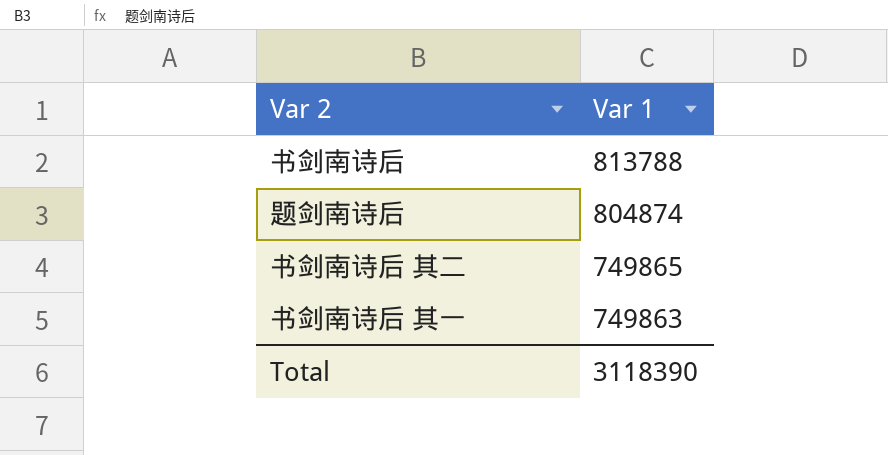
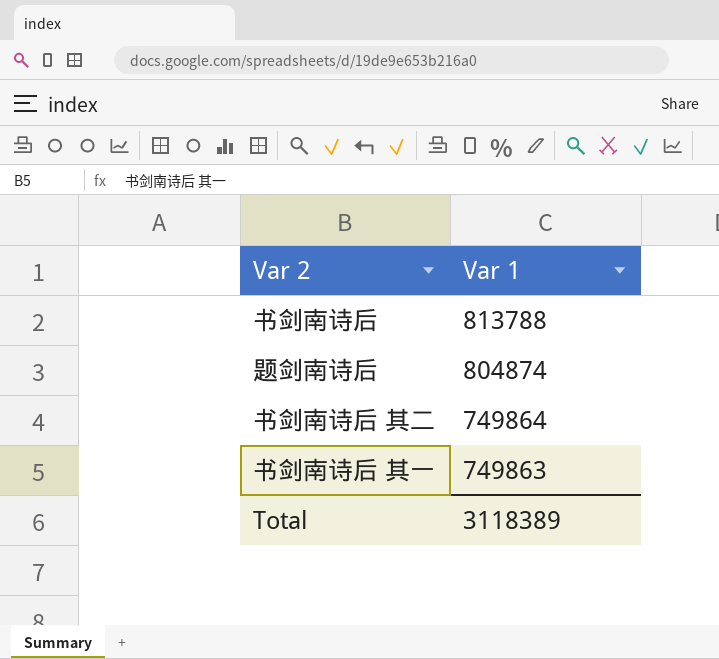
书剑南诗后 其二 | Var 1: 749865 -> 749864
Total | Var 1: 3118390 -> 3118389

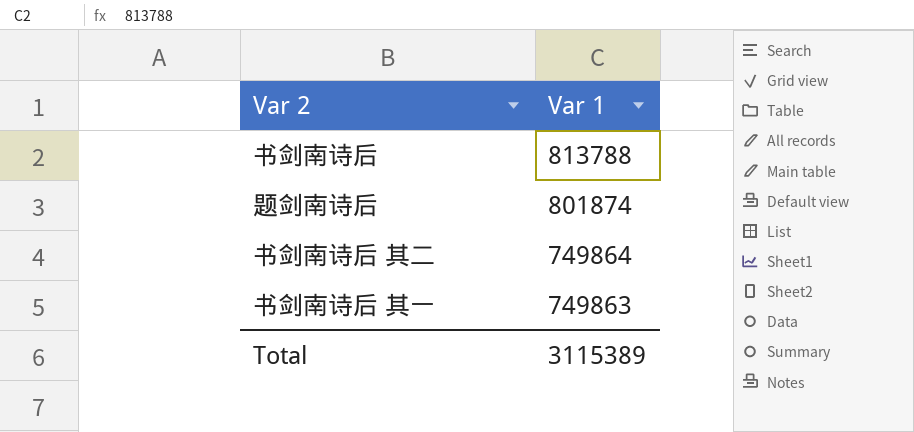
题剑南诗后 | Var 1: 804874 -> 801874
Total | Var 1: 3118389 -> 3115389

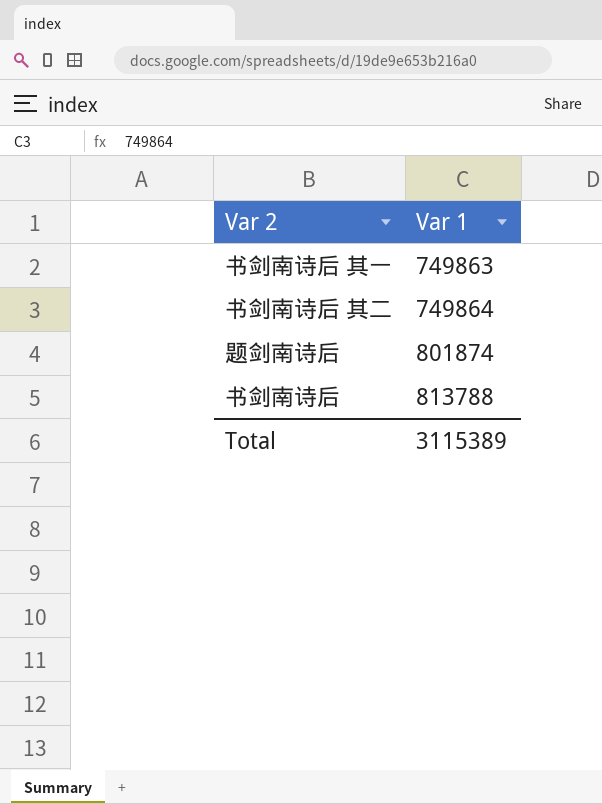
row order: Var 1 descending -> Var 1 ascending

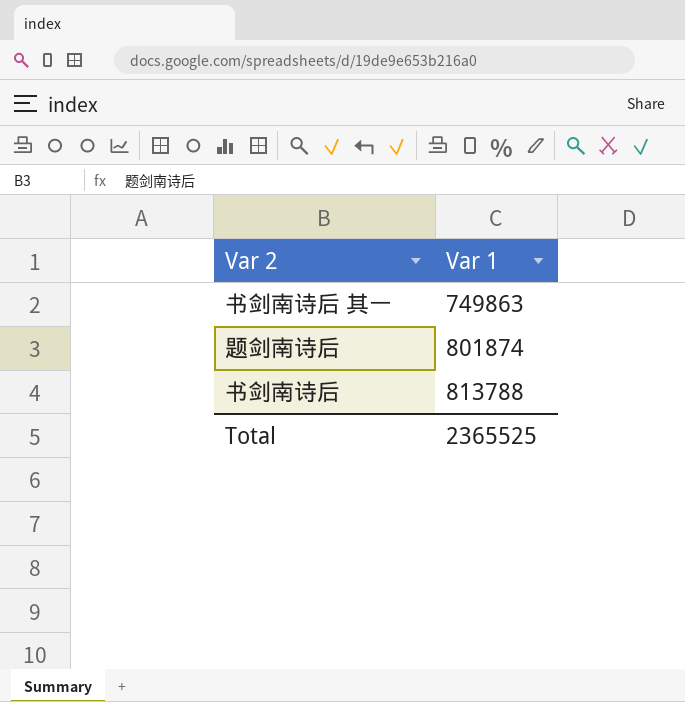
row 书剑南诗后 其二: 749864 -> none
Total | Var 1: 3115389 -> 2365525

